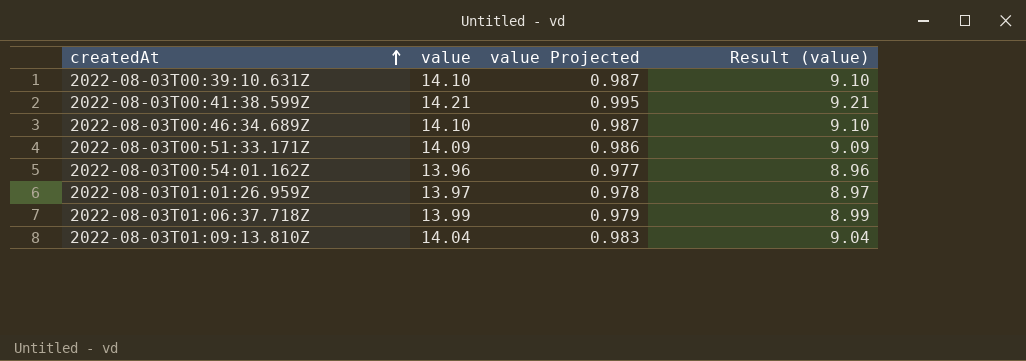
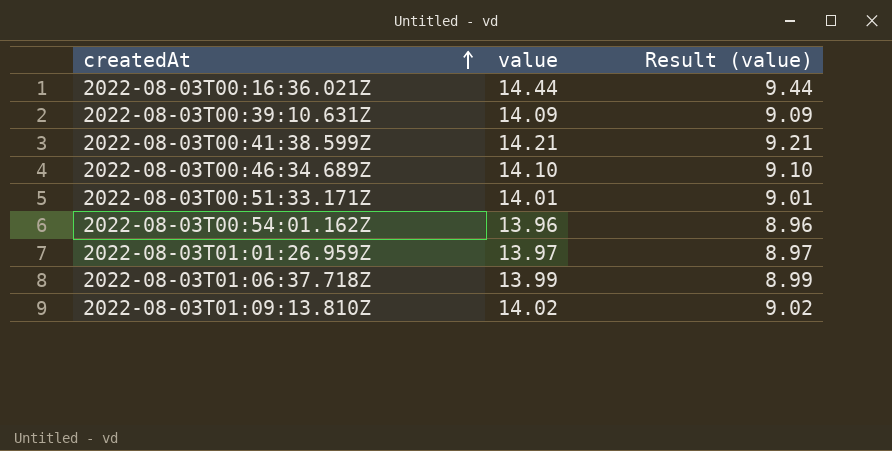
column value Projected | formula: [value] * 0.07 -> none
row 2022-08-03T00:16:36.021Z: none -> 14.44 | 9.44
2022-08-03T00:39:10.631Z | value: 14.10 -> 14.09
2022-08-03T00:39:10.631Z | Result (value): 9.10 -> 9.09
2022-08-03T00:51:33.171Z | value: 14.09 -> 14.01
2022-08-03T00:51:33.171Z | Result (value): 9.09 -> 9.01
2022-08-03T01:09:13.810Z | value: 14.04 -> 14.02
2022-08-03T01:09:13.810Z | Result (value): 9.04 -> 9.02

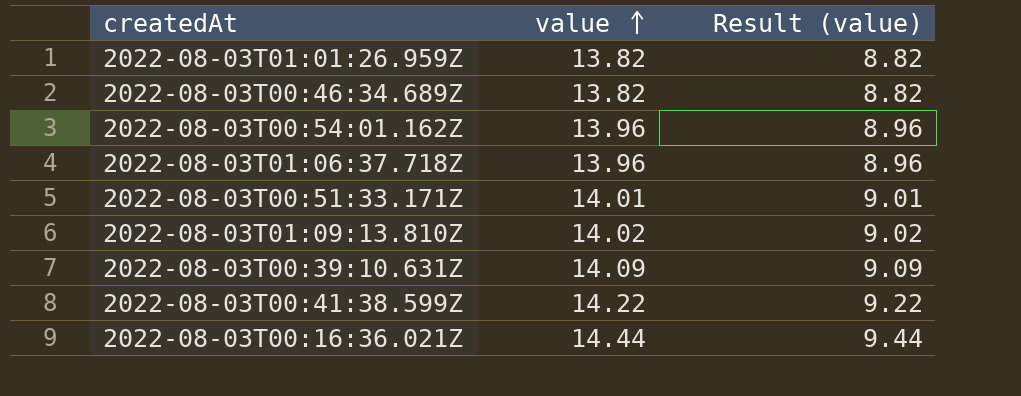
row order: createdAt ascending -> value ascending
2022-08-03T01:01:26.959Z | value: 13.97 -> 13.82
2022-08-03T01:01:26.959Z | Result (value): 8.97 -> 8.82
2022-08-03T00:46:34.689Z | value: 14.10 -> 13.82
2022-08-03T00:46:34.689Z | Result (value): 9.10 -> 8.82
2022-08-03T01:06:37.718Z | value: 13.99 -> 13.96
2022-08-03T01:06:37.718Z | Result (value): 8.99 -> 8.96
2022-08-03T00:41:38.599Z | value: 14.21 -> 14.22
2022-08-03T00:41:38.599Z | Result (value): 9.21 -> 9.22

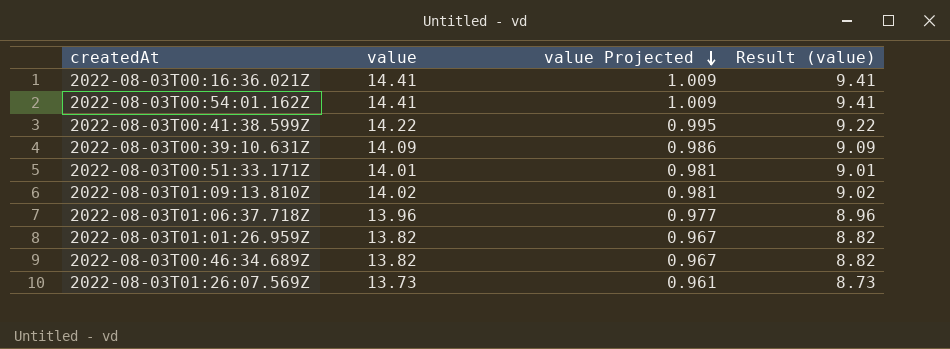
row order: value ascending -> value Projected descending
column value Projected | formula: none -> [value] * 0.07
2022-08-03T00:16:36.021Z | value: 14.44 -> 14.41
2022-08-03T00:16:36.021Z | Result (value): 9.44 -> 9.41
2022-08-03T00:54:01.162Z | value: 13.96 -> 14.41
2022-08-03T00:54:01.162Z | Result (value): 8.96 -> 9.41
row 2022-08-03T01:26:07.569Z: none -> 13.73 | 0.961 | 8.73

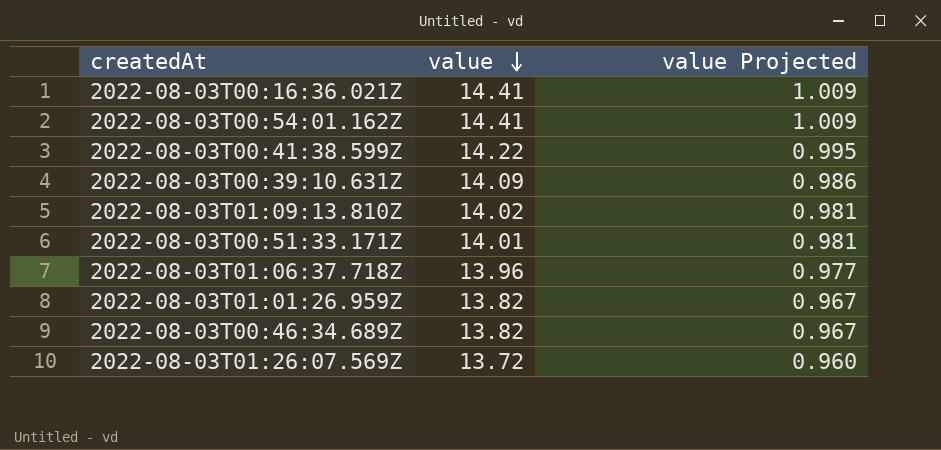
row order: value Projected descending -> value descending
column Result (value) | formula: [value] - 5 -> none
2022-08-03T01:26:07.569Z | value: 13.73 -> 13.72
2022-08-03T01:26:07.569Z | value Projected: 0.961 -> 0.960

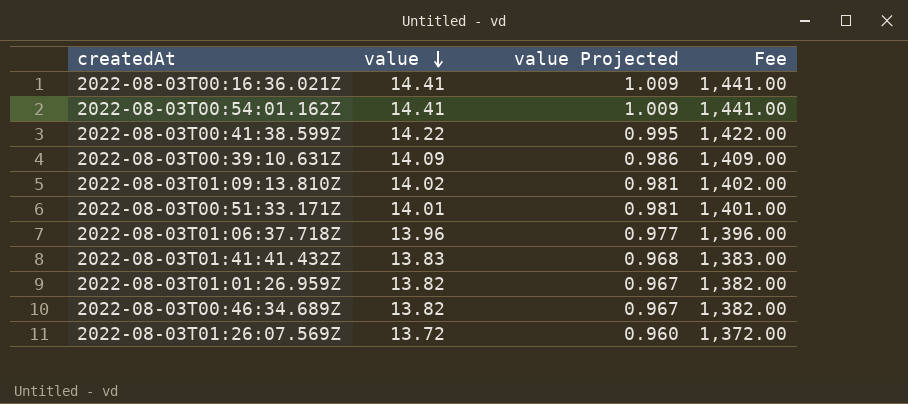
column Fee | formula: none -> [value] * 100
row 2022-08-03T01:41:41.432Z: none -> 13.83 | 0.968 | 1,383.00

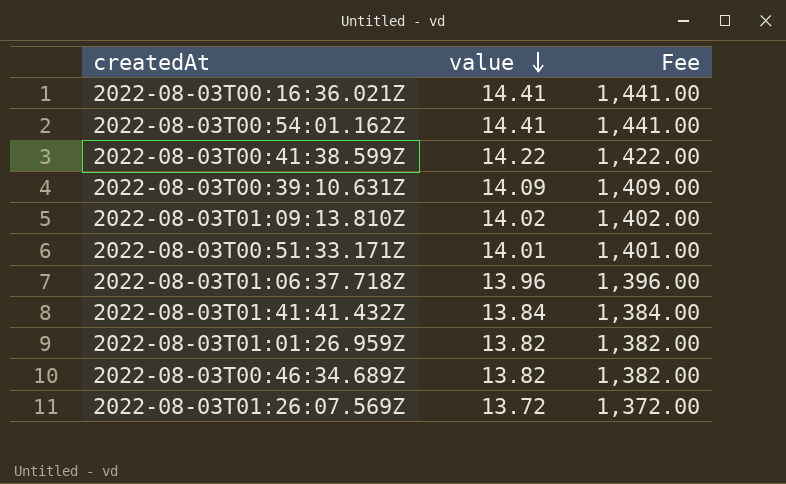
column value Projected | formula: [value] * 0.07 -> none
2022-08-03T01:41:41.432Z | value: 13.83 -> 13.84
2022-08-03T01:41:41.432Z | Fee: 1,383.00 -> 1,384.00

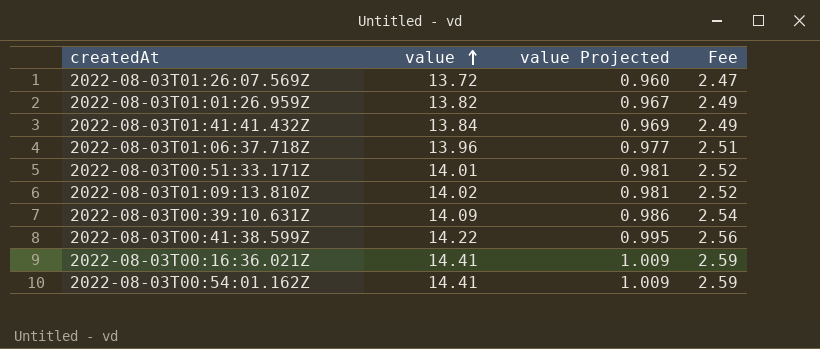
row order: value descending -> value ascending
column value Projected | formula: none -> [value] * 0.07
column Fee | formula: [value] * 100 -> [value] * 0.18
row 2022-08-03T00:46:34.689Z: 13.82 | 1,382.00 -> none

